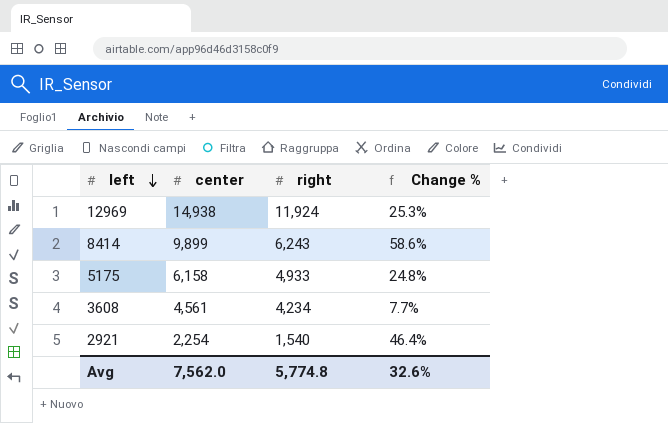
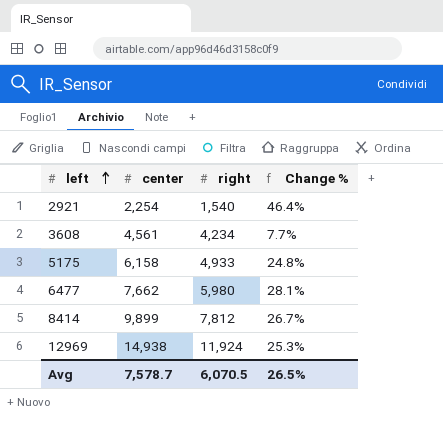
row order: left descending -> left ascending
row 6477: none -> 7,662 | 5,980 | 28.1%
8414 | right: 6,243 -> 7,812
8414 | Change %: 58.6% -> 26.7%
Avg | center: 7,562.0 -> 7,578.7
Avg | right: 5,774.8 -> 6,070.5
Avg | Change %: 32.6% -> 26.5%

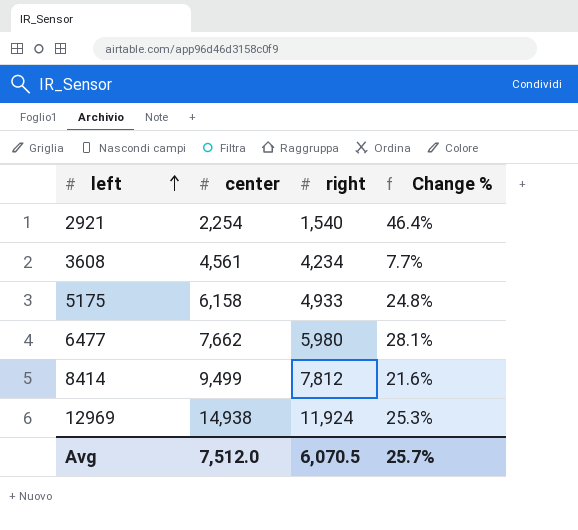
8414 | center: 9,899 -> 9,499
8414 | Change %: 26.7% -> 21.6%
Avg | center: 7,578.7 -> 7,512.0
Avg | Change %: 26.5% -> 25.7%

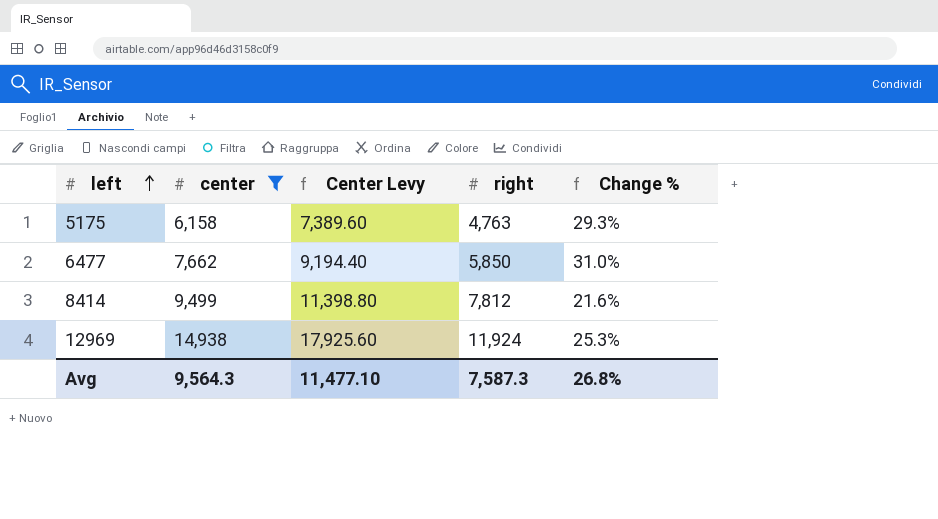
filter: none -> center >= 6,158
column Center Levy | formula: none -> [center] * 1.2
5175 | right: 4,933 -> 4,763
5175 | Change %: 24.8% -> 29.3%
6477 | right: 5,980 -> 5,850
6477 | Change %: 28.1% -> 31.0%
Avg | center: 7,512.0 -> 9,564.3
Avg | right: 6,070.5 -> 7,587.3
Avg | Change %: 25.7% -> 26.8%

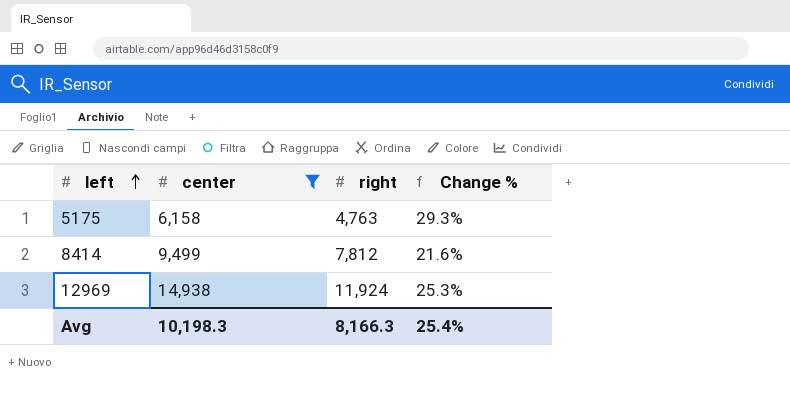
column Center Levy | formula: [center] * 1.2 -> none
row 6477: 7,662 | 9,194.40 | 5,850 | 31.0% -> none
Avg | center: 9,564.3 -> 10,198.3
Avg | right: 7,587.3 -> 8,166.3
Avg | Change %: 26.8% -> 25.4%

